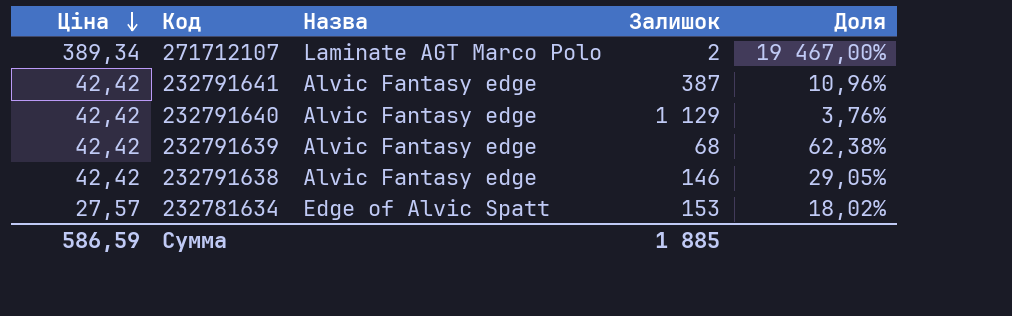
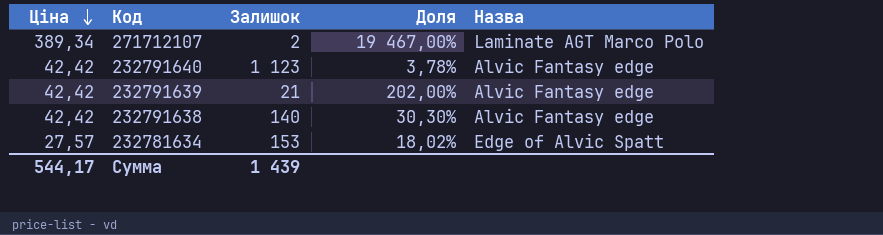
column Назва | position: 3 -> 5
row 232791641: 42,42 | Alvic Fantasy edge | 387 | 10,96% -> none
232791640 | Залишок: 1 129 -> 1 123
232791640 | Доля: 3,76% -> 3,78%
232791639 | Залишок: 68 -> 21
232791639 | Доля: 62,38% -> 202,00%
232791638 | Залишок: 146 -> 140
232791638 | Доля: 29,05% -> 30,30%
Сумма | Ціна: 586,59 -> 544,17
Сумма | Залишок: 1 885 -> 1 439

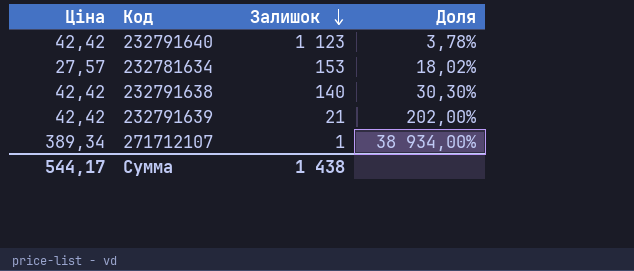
row order: Ціна descending -> Залишок descending
column Назва | position: 5 -> none
271712107 | Залишок: 2 -> 1
271712107 | Доля: 19 467,00% -> 38 934,00%
Сумма | Залишок: 1 439 -> 1 438

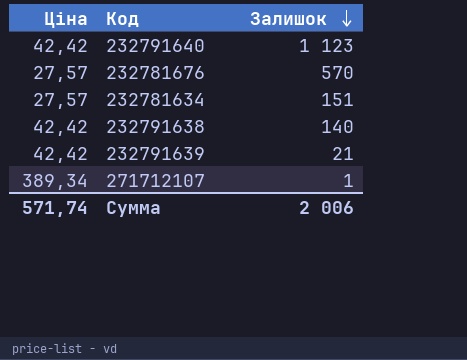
column Доля | formula: [Ціна] / [Залишок] -> none
row 232781676: none -> 27,57 | 570
232781634 | Залишок: 153 -> 151
Сумма | Ціна: 544,17 -> 571,74
Сумма | Залишок: 1 438 -> 2 006

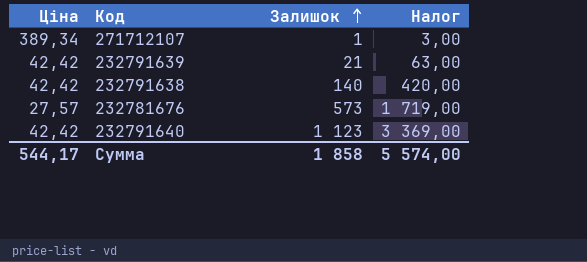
row order: Залишок descending -> Залишок ascending
column Налог | formula: none -> [Залишок] * 3
row 232781634: 27,57 | 151 -> none
232781676 | Залишок: 570 -> 573
Сумма | Ціна: 571,74 -> 544,17
Сумма | Залишок: 2 006 -> 1 858

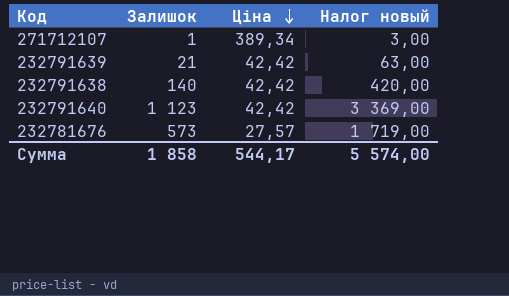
row order: Залишок ascending -> Ціна descending
column Ціна | position: 1 -> 3
column name: Налог -> Налог новый

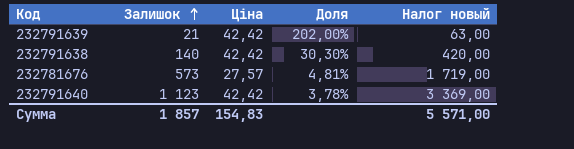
row order: Ціна descending -> Залишок ascending
column Доля | formula: none -> [Ціна] / [Залишок]
row 271712107: 1 | 389,34 | 3,00 -> none
Сумма | Залишок: 1 858 -> 1 857
Сумма | Ціна: 544,17 -> 154,83
Сумма | Налог новый: 5 574,00 -> 5 571,00

